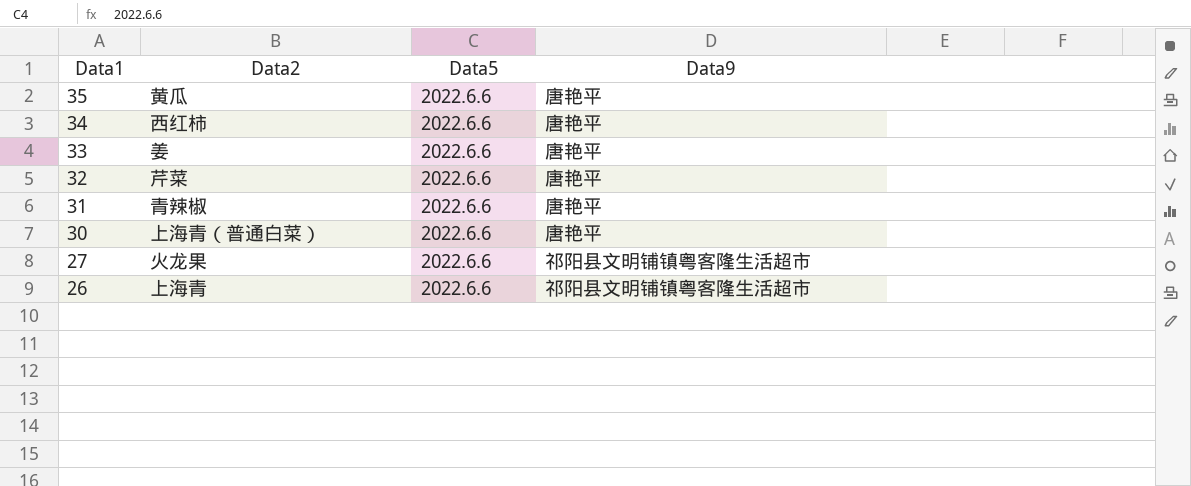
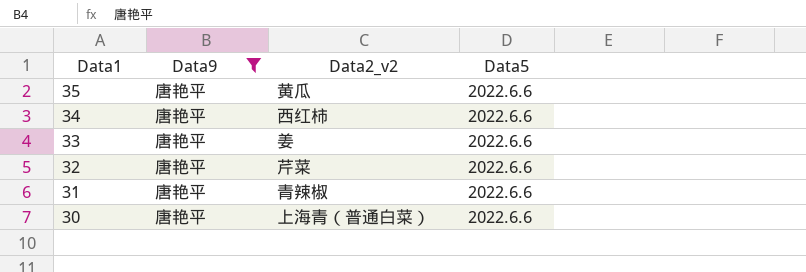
filter: none -> Data9 = 唐艳平
column Data9 | position: 4 -> 2
column name: Data2 -> Data2_v2

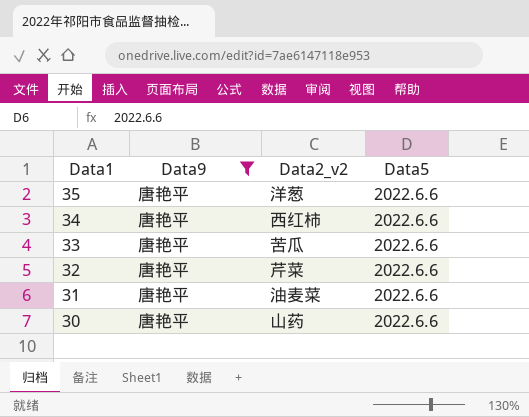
35 | Data2_v2: 黄瓜 -> 洋葱
33 | Data2_v2: 姜 -> 苦瓜
31 | Data2_v2: 青辣椒 -> 油麦菜
30 | Data2_v2: 上海青（普通白菜） -> 山药

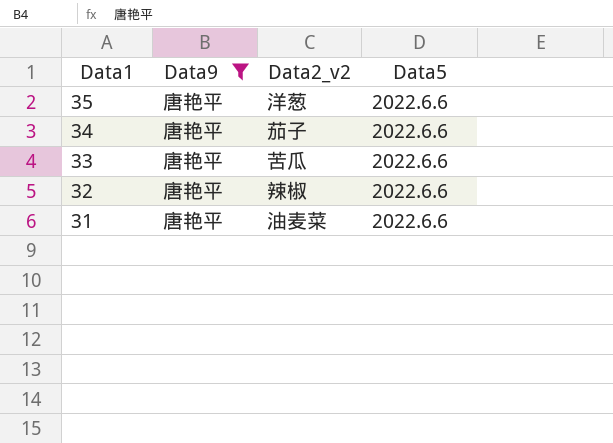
row 30: 唐艳平 | 山药 | 2022.6.6 -> none
34 | Data2_v2: 西红柿 -> 茄子
32 | Data2_v2: 芹菜 -> 辣椒

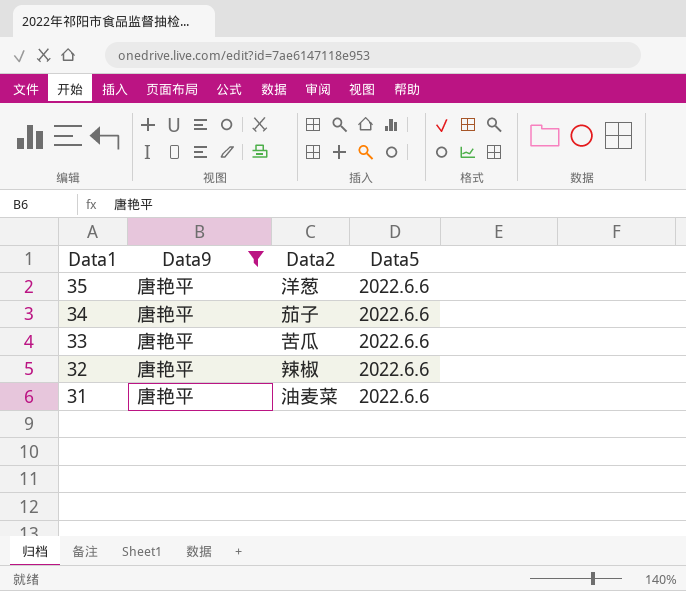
column name: Data2_v2 -> Data2

